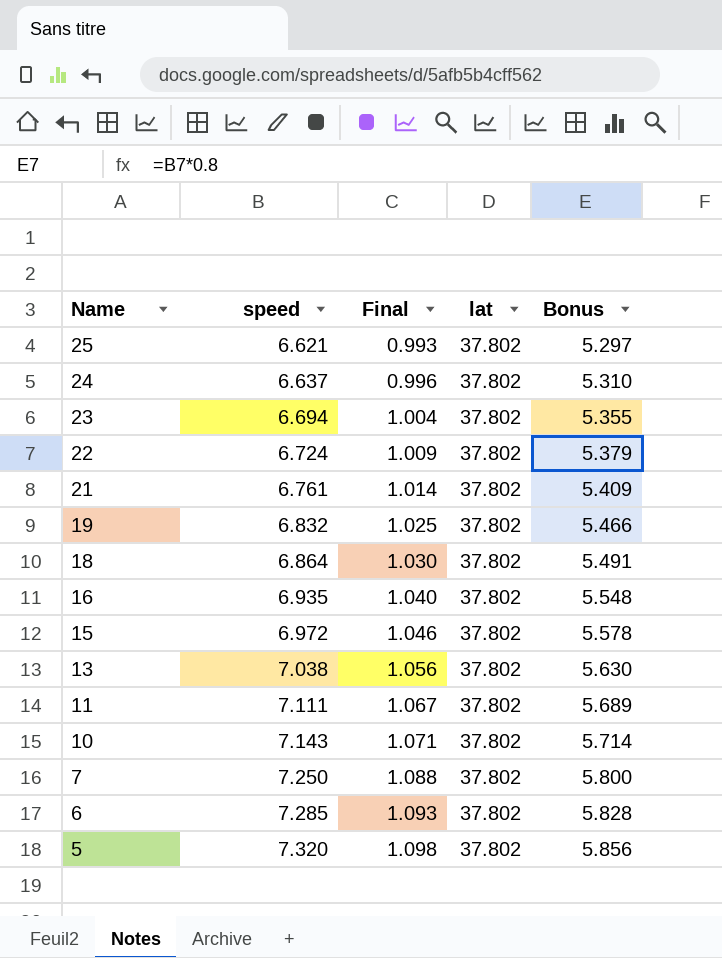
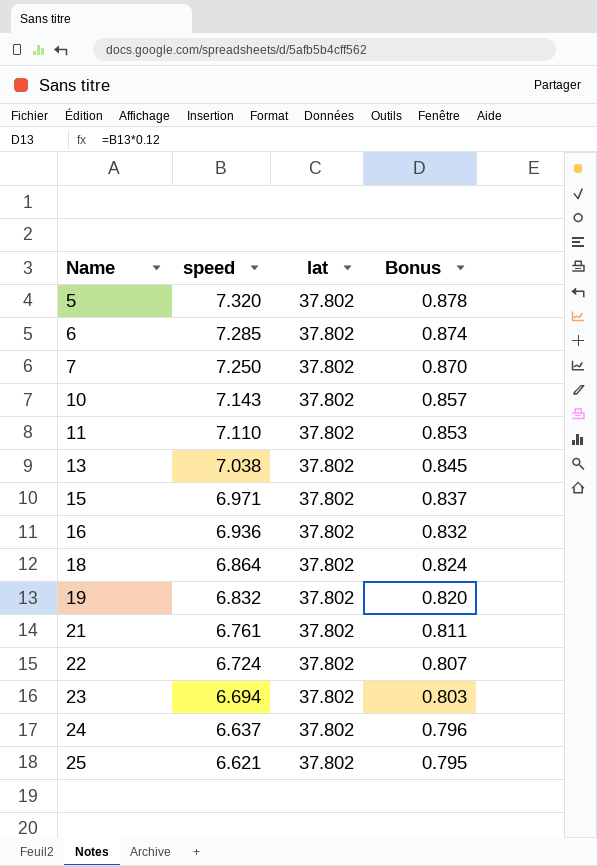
row order: Name descending -> Name ascending
column Final | formula: [speed] * 0.15 -> none
column Bonus | formula: [speed] * 0.8 -> [speed] * 0.12
11 | speed: 7.111 -> 7.110
15 | speed: 6.972 -> 6.971
16 | speed: 6.935 -> 6.936

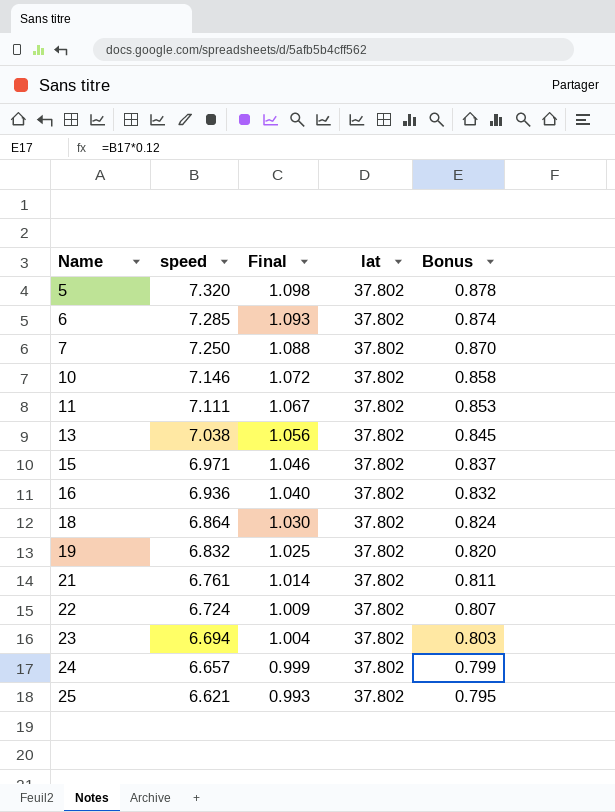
column Final | formula: none -> [speed] * 0.15
10 | speed: 7.143 -> 7.146
10 | Bonus: 0.857 -> 0.858
11 | speed: 7.110 -> 7.111
24 | speed: 6.637 -> 6.657
24 | Bonus: 0.796 -> 0.799

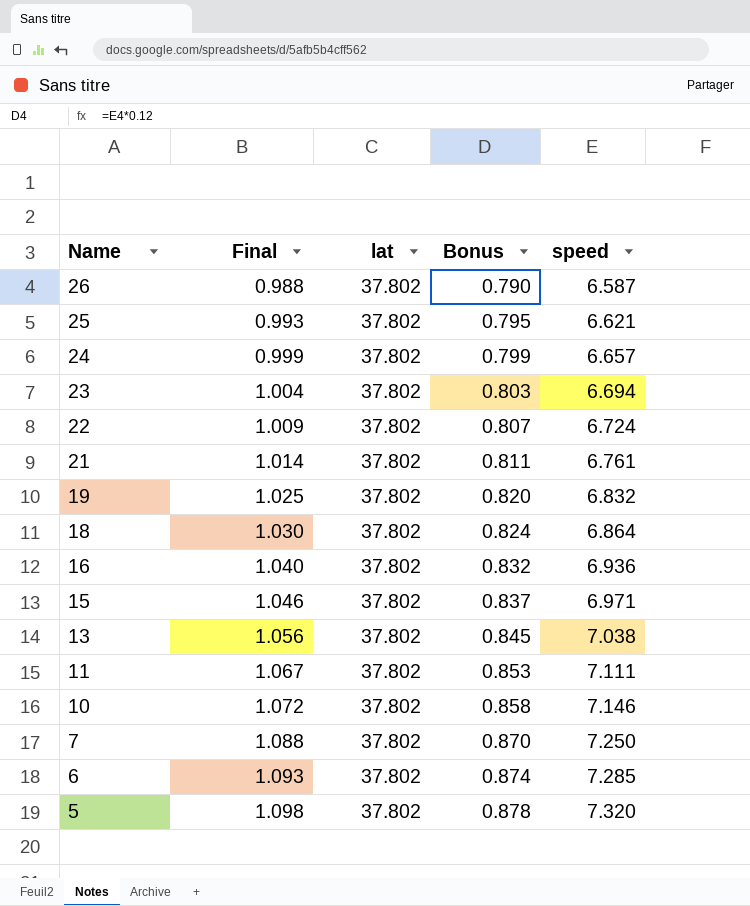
row order: Name ascending -> Name descending
column speed | position: 2 -> 5
row 26: none -> 0.988 | 37.802 | 0.790 | 6.587

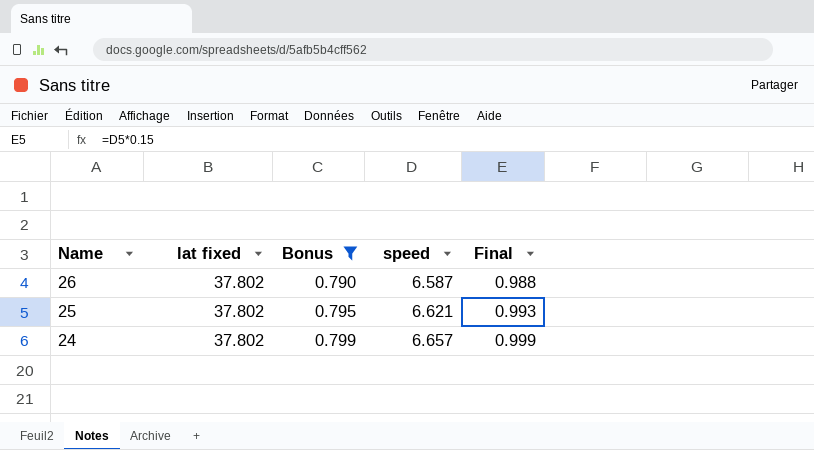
filter: none -> Bonus <= 0.799
column name: lat -> lat fixed
column Final | position: 2 -> 5

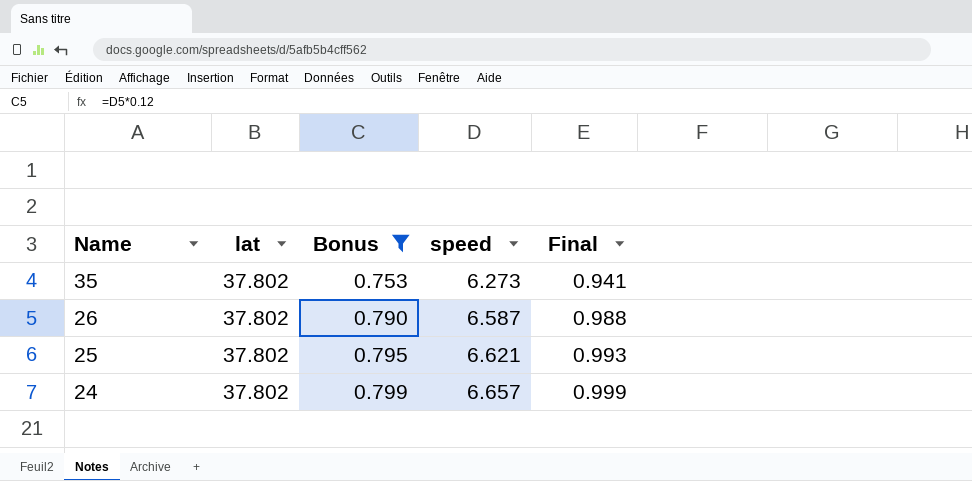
column name: lat fixed -> lat
row 35: none -> 37.802 | 0.753 | 6.273 | 0.941

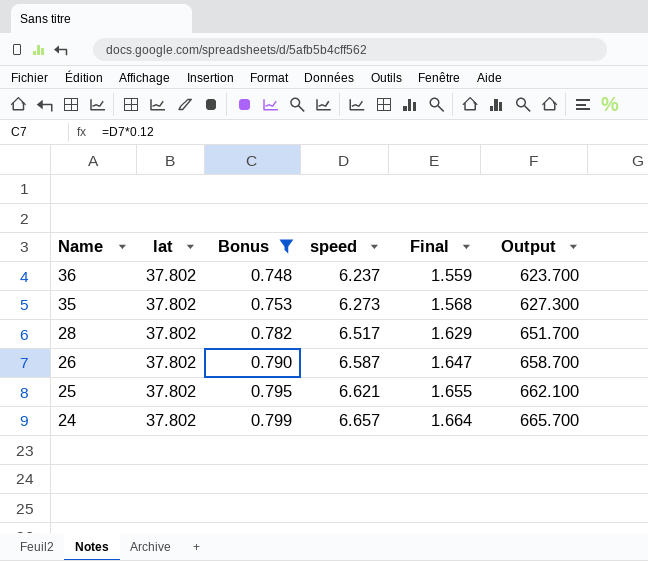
column Final | formula: [speed] * 0.15 -> [speed] * 0.25
column Output | formula: none -> [speed] * 100
row 36: none -> 37.802 | 0.748 | 6.237 | 1.559 | 623.700
row 28: none -> 37.802 | 0.782 | 6.517 | 1.629 | 651.700

